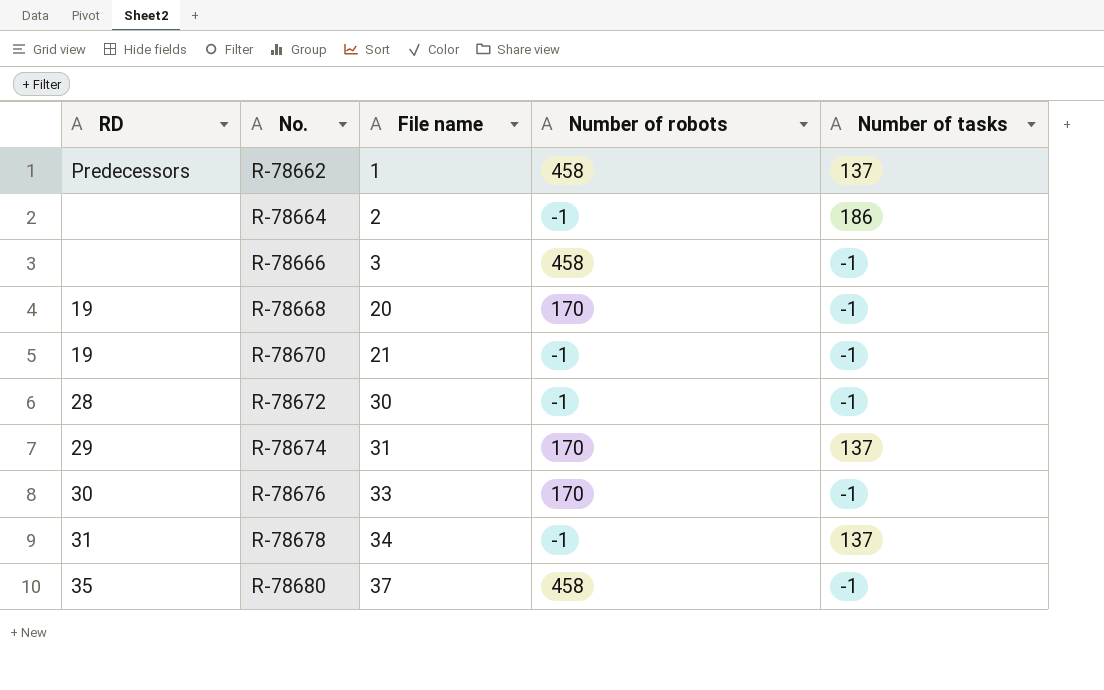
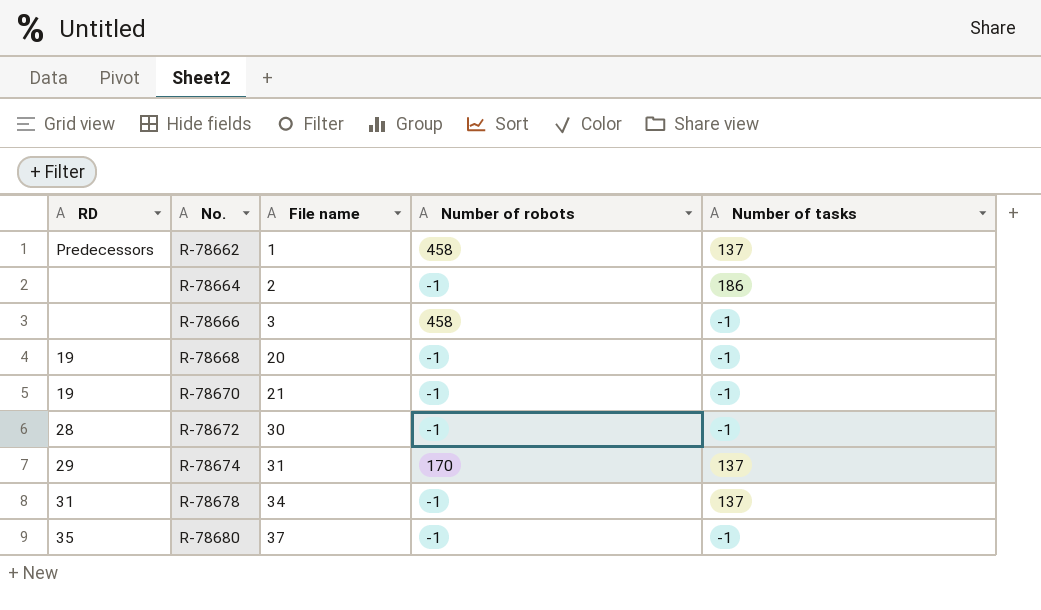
row R-78676: 30 | 33 | 170 | -1 -> none
R-78668 | Number of robots: 170 -> -1
R-78680 | Number of robots: 458 -> -1

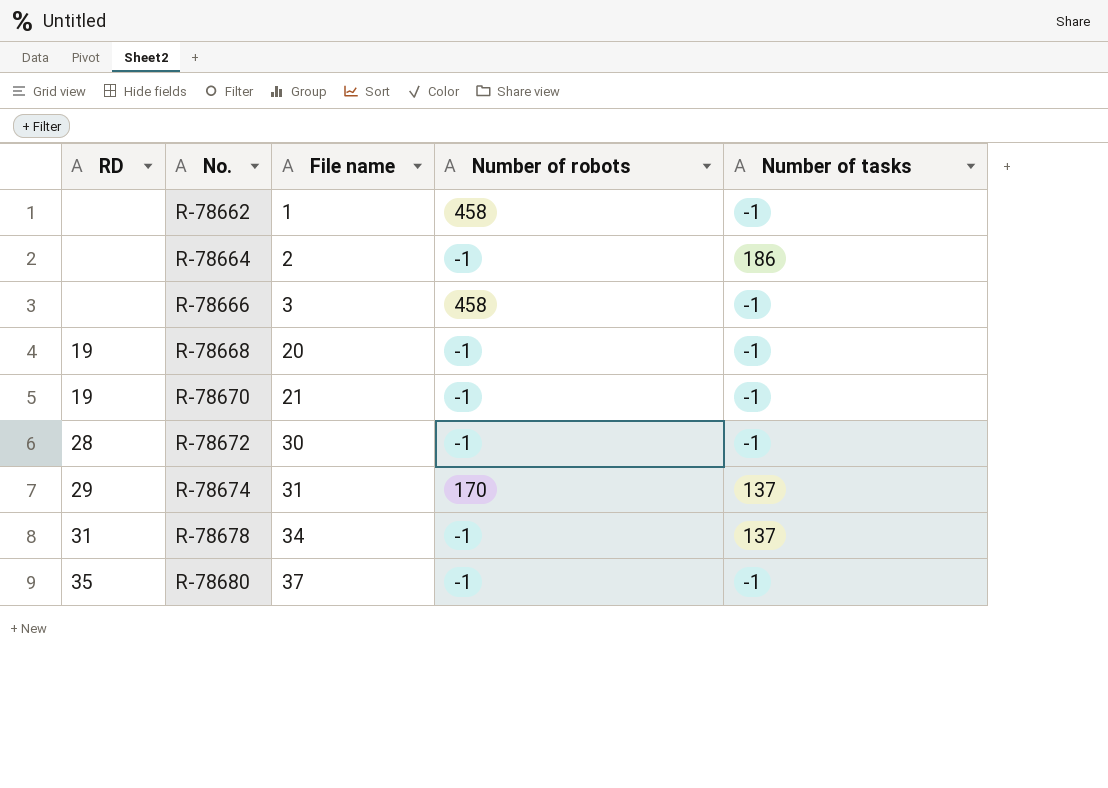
R-78662 | RD: Predecessors -> none
R-78662 | Number of tasks: 137 -> -1

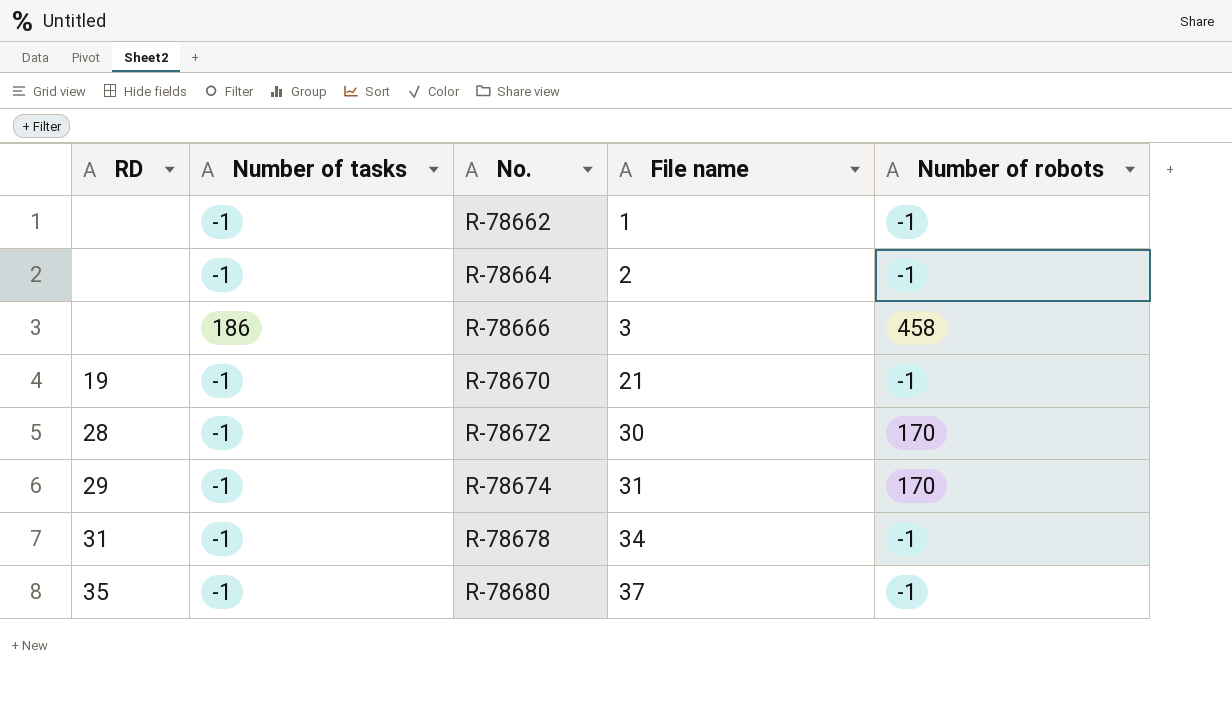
column Number of tasks | position: 5 -> 2
row R-78668: 19 | 20 | -1 | -1 -> none
R-78662 | Number of robots: 458 -> -1
R-78664 | Number of tasks: 186 -> -1
R-78666 | Number of tasks: -1 -> 186
R-78672 | Number of robots: -1 -> 170
R-78674 | Number of tasks: 137 -> -1
R-78678 | Number of tasks: 137 -> -1

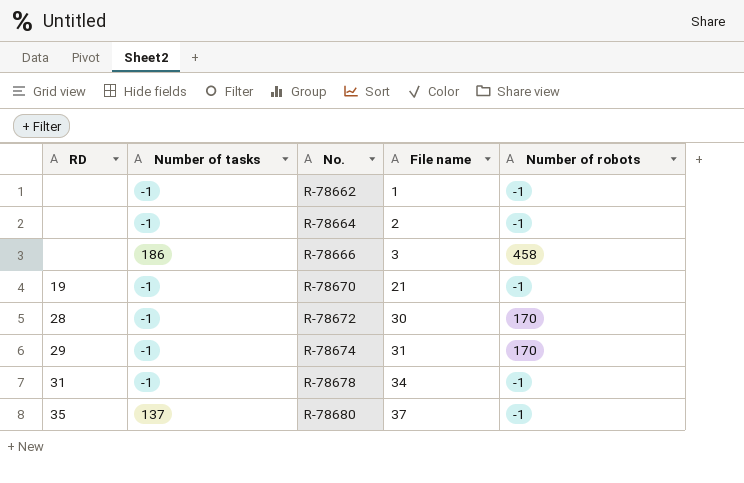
R-78680 | Number of tasks: -1 -> 137

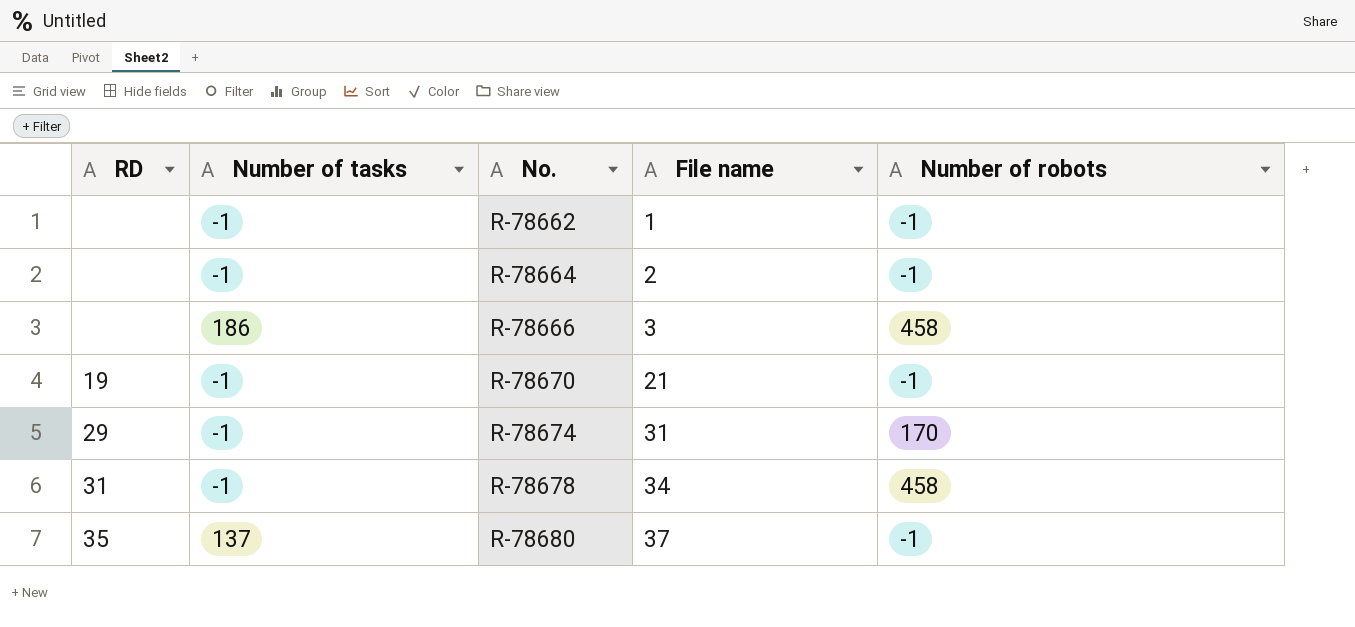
row R-78672: 28 | -1 | 30 | 170 -> none
R-78678 | Number of robots: -1 -> 458

